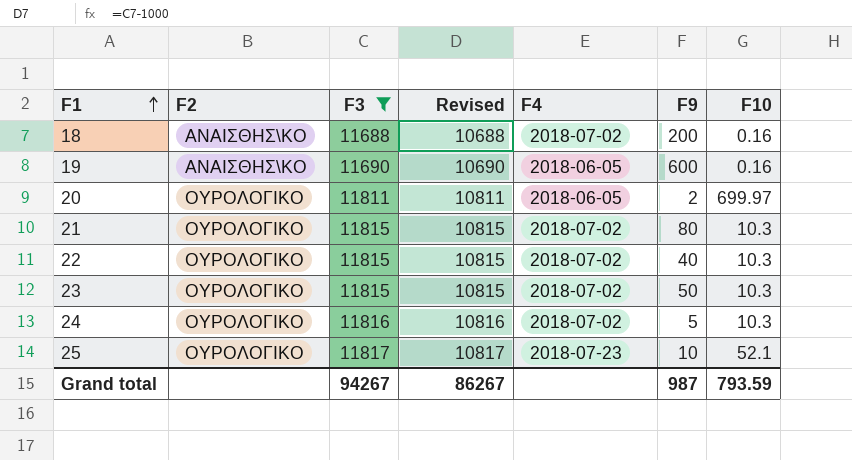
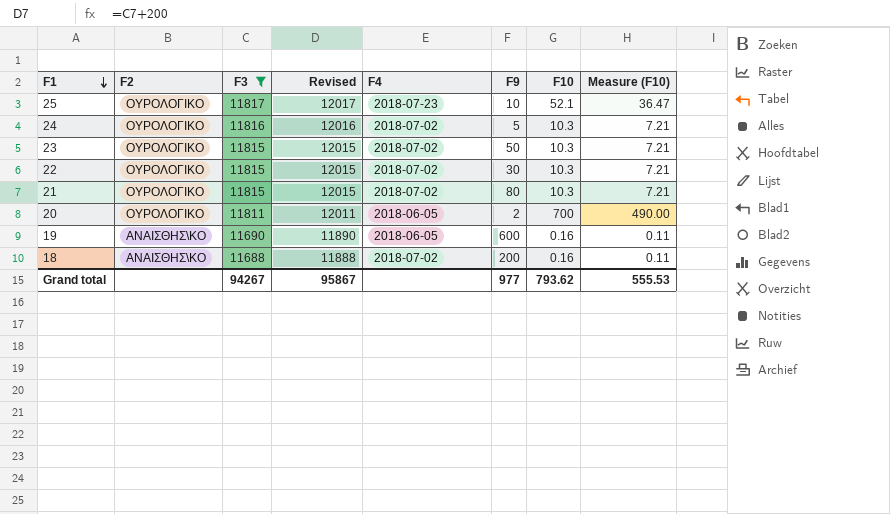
row order: F1 ascending -> F1 descending
column Revised | formula: [F3] - 1000 -> [F3] + 200
column Measure (F10) | formula: none -> [F10] * 0.7
22 | F9: 40 -> 30
20 | F10: 699.97 -> 700
Grand total | Revised: 86267 -> 95867
Grand total | F9: 987 -> 977
Grand total | F10: 793.59 -> 793.62

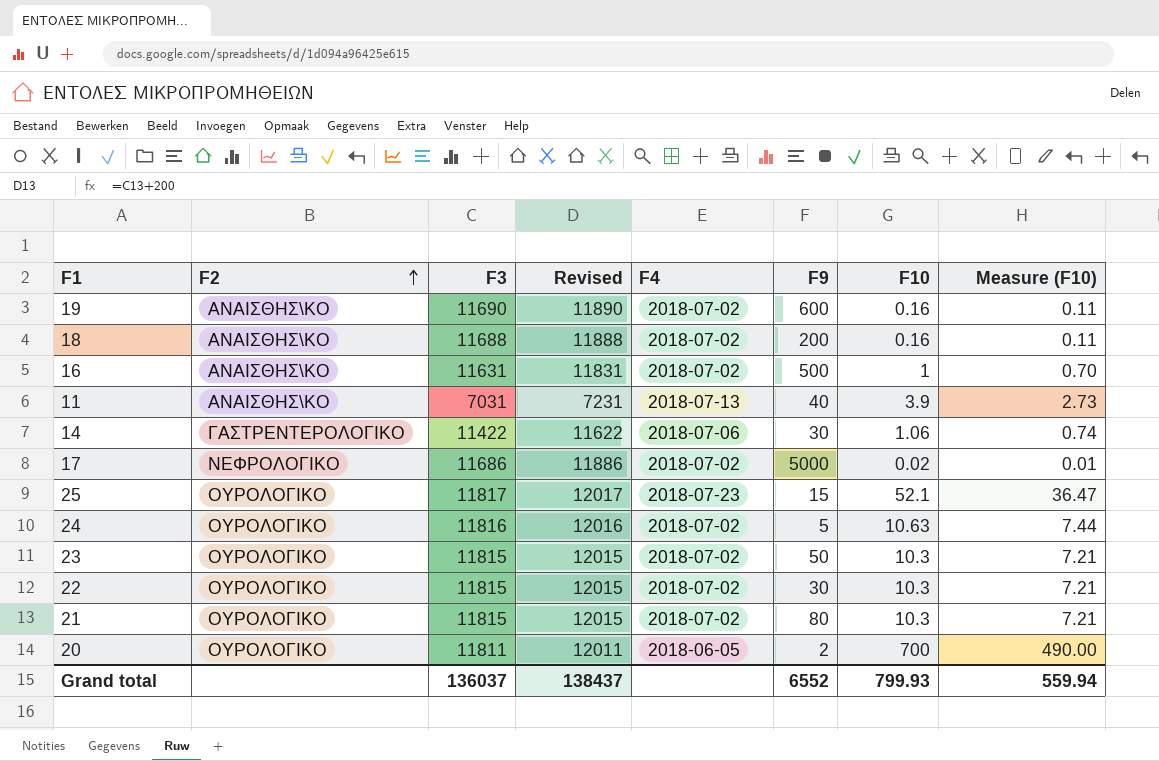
filter: F3 >= 11688 -> none
row order: F1 descending -> F2 ascending
19 | F4: 2018-06-05 -> 2018-07-02
25 | F9: 10 -> 15
24 | F10: 10.3 -> 10.63
24 | Measure (F10): 7.21 -> 7.44
Grand total | F3: 94267 -> 136037
Grand total | Revised: 95867 -> 138437
Grand total | F9: 977 -> 6552
Grand total | F10: 793.62 -> 799.93
Grand total | Measure (F10): 555.53 -> 559.94

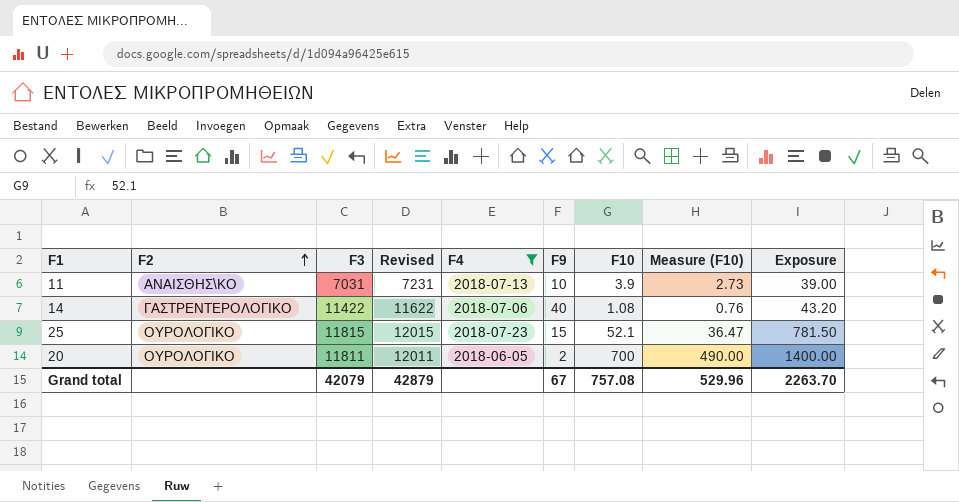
filter: none -> F4 != 2018-07-02
column Exposure | formula: none -> [F9] * [F10]
11 | F9: 40 -> 10
14 | F9: 30 -> 40
14 | F10: 1.06 -> 1.08
14 | Measure (F10): 0.74 -> 0.76
25 | F3: 11817 -> 11815
25 | Revised: 12017 -> 12015
Grand total | F3: 136037 -> 42079
Grand total | Revised: 138437 -> 42879
Grand total | F9: 6552 -> 67
Grand total | F10: 799.93 -> 757.08
Grand total | Measure (F10): 559.94 -> 529.96

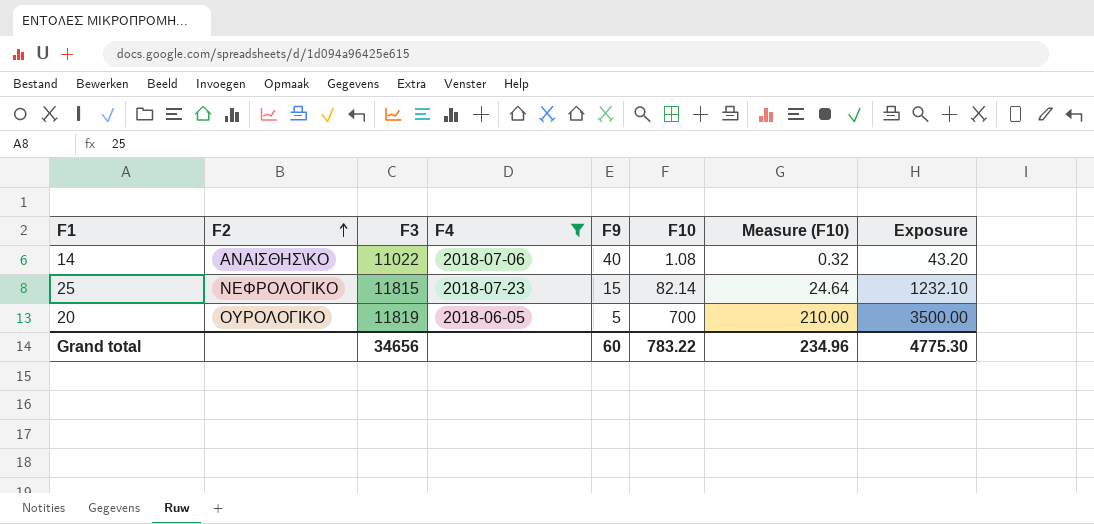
column Revised | formula: [F3] + 200 -> none
column Measure (F10) | formula: [F10] * 0.7 -> [F10] * 0.3
row 11: ΑΝΑΙΣΘΗΣ\ΚΟ | 7031 | 7231 | 2018-07-13 | 10 | 3.9 | 2.73 | 39.00 -> none
14 | F2: ΓΑΣΤΡΕΝΤΕΡΟΛΟΓΙΚΟ -> ΑΝΑΙΣΘΗΣ\ΚΟ
14 | F3: 11422 -> 11022
25 | F2: ΟΥΡΟΛΟΓΙΚΟ -> ΝΕΦΡΟΛΟΓΙΚΟ
25 | F10: 52.1 -> 82.14
25 | Exposure: 781.50 -> 1232.10
20 | F3: 11811 -> 11819
20 | F9: 2 -> 5
20 | Exposure: 1400.00 -> 3500.00
Grand total | F3: 42079 -> 34656
Grand total | F9: 67 -> 60
Grand total | F10: 757.08 -> 783.22
Grand total | Measure (F10): 529.96 -> 234.96
Grand total | Exposure: 2263.70 -> 4775.30

